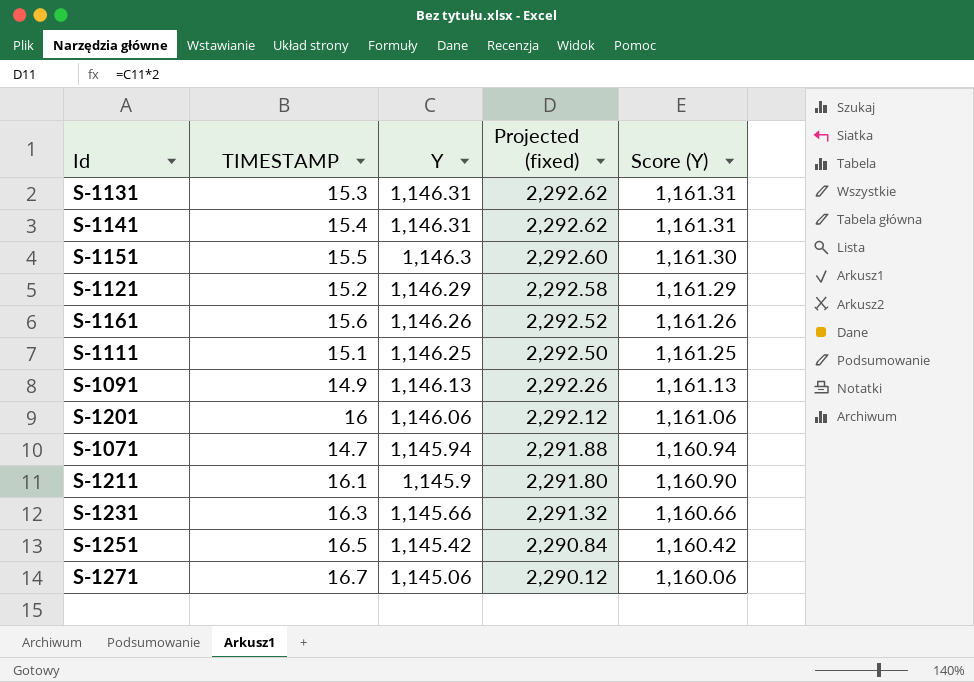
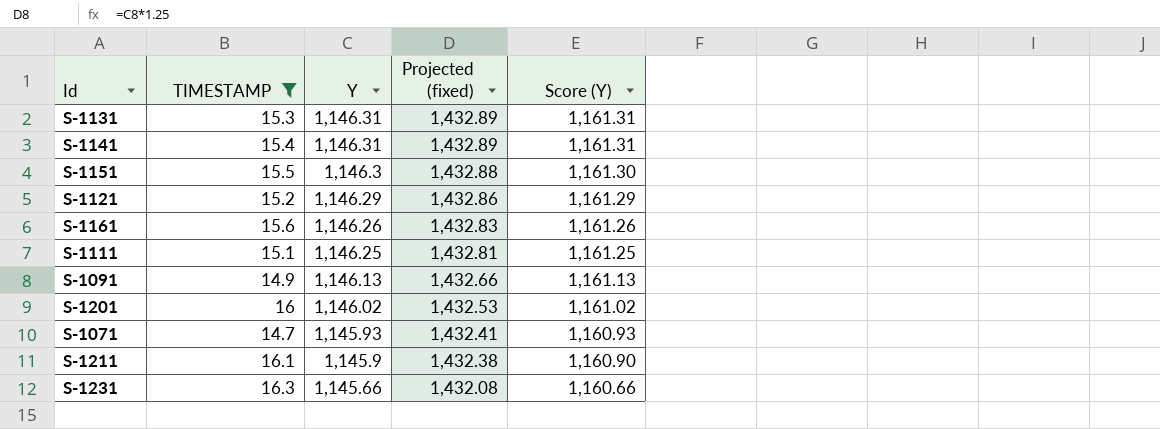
filter: none -> TIMESTAMP <= 16.3
column Projected (fixed) | formula: [Y] * 2 -> [Y] * 1.25
S-1201 | Y: 1,146.06 -> 1,146.02
S-1201 | Score (Y): 1,161.06 -> 1,161.02
S-1071 | Y: 1,145.94 -> 1,145.93
S-1071 | Score (Y): 1,160.94 -> 1,160.93

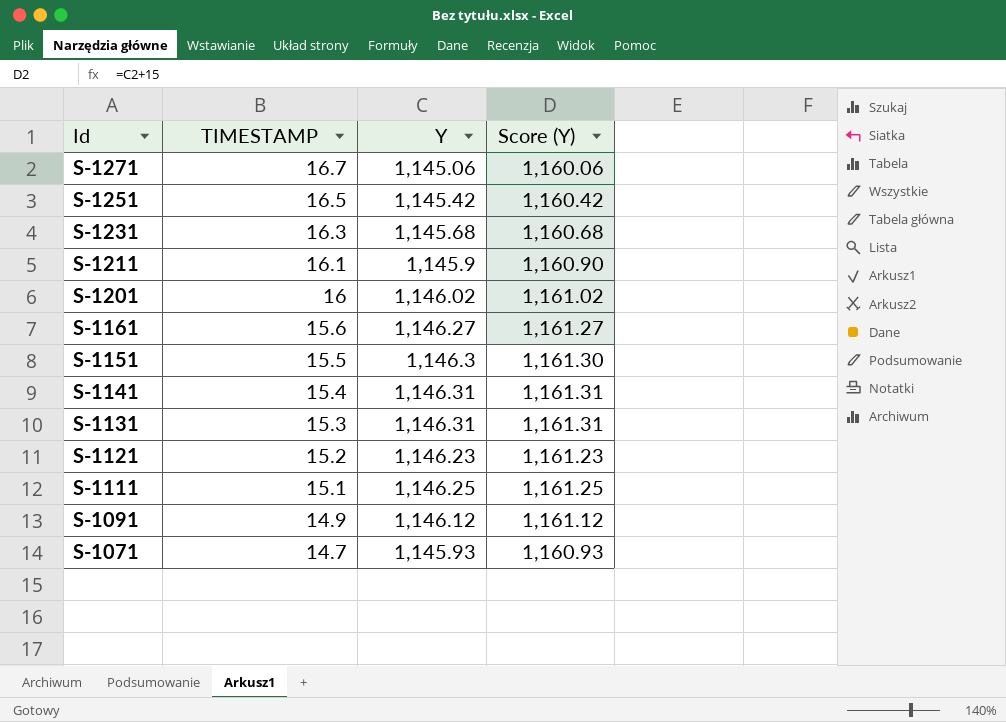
filter: TIMESTAMP <= 16.3 -> none
row order: Y descending -> Id descending
column Projected (fixed) | formula: [Y] * 1.25 -> none
S-1231 | Y: 1,145.66 -> 1,145.68
S-1231 | Score (Y): 1,160.66 -> 1,160.68
S-1161 | Y: 1,146.26 -> 1,146.27
S-1161 | Score (Y): 1,161.26 -> 1,161.27
S-1121 | Y: 1,146.29 -> 1,146.23
S-1121 | Score (Y): 1,161.29 -> 1,161.23
S-1091 | Y: 1,146.13 -> 1,146.12
S-1091 | Score (Y): 1,161.13 -> 1,161.12

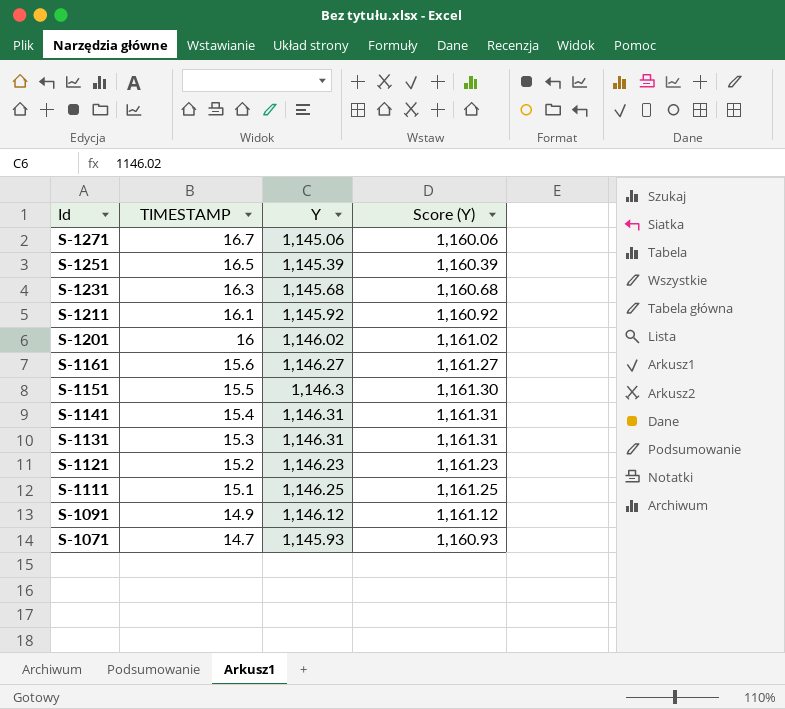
S-1251 | Y: 1,145.42 -> 1,145.39
S-1251 | Score (Y): 1,160.42 -> 1,160.39
S-1211 | Y: 1,145.9 -> 1,145.92
S-1211 | Score (Y): 1,160.90 -> 1,160.92

